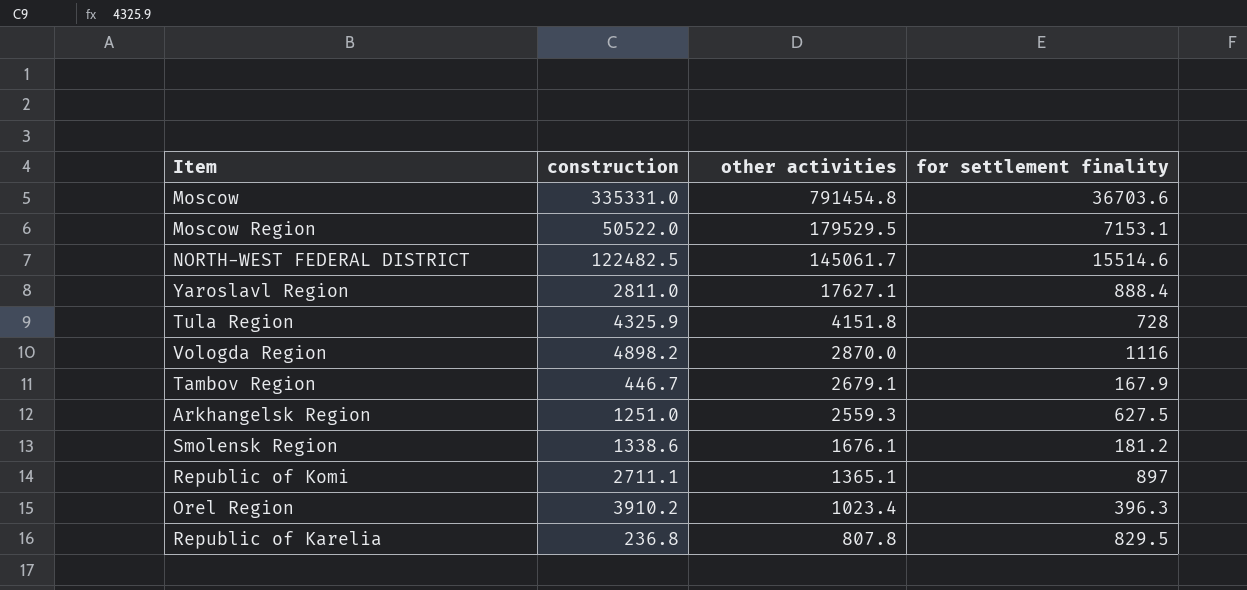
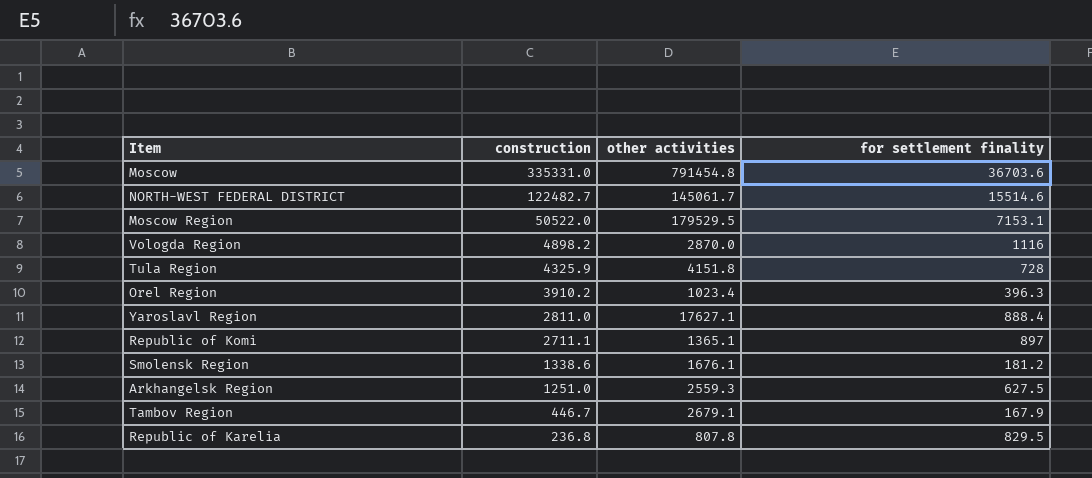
row order: other activities descending -> construction descending
NORTH-WEST FEDERAL DISTRICT | construction: 122482.5 -> 122482.7

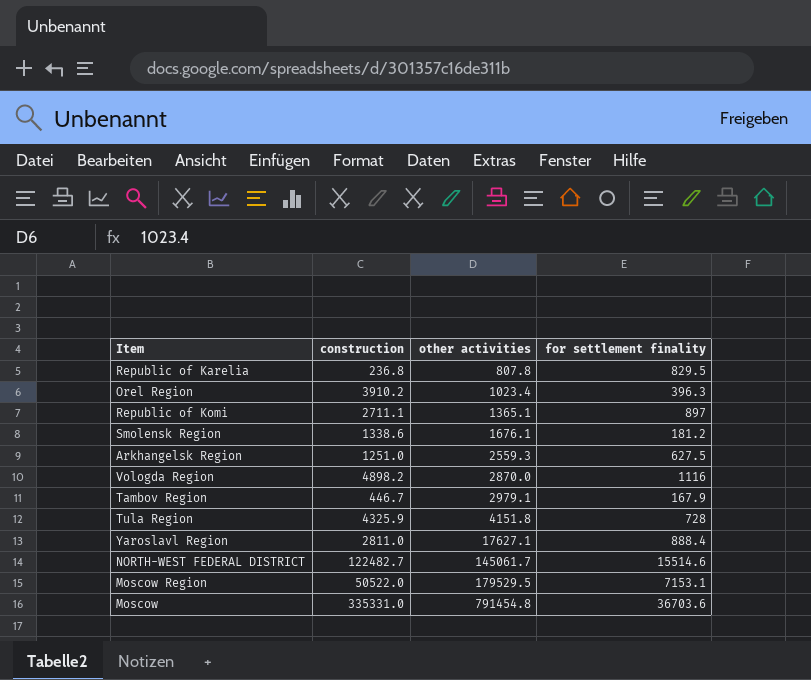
row order: construction descending -> other activities ascending
Tambov Region | other activities: 2679.1 -> 2979.1

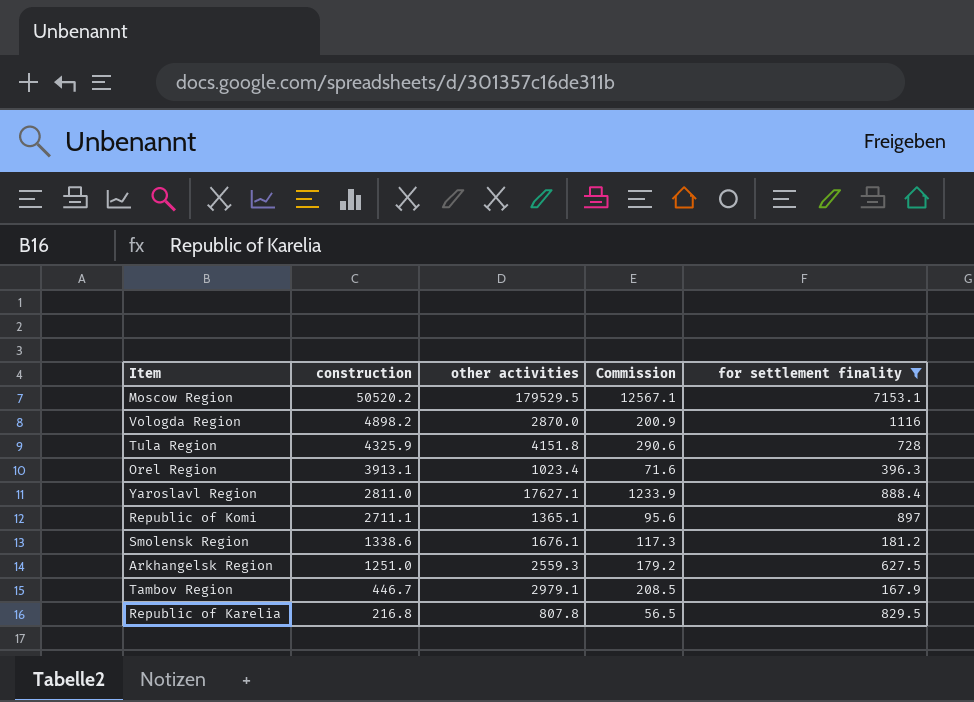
filter: none -> for settlement finality <= 7153.1
row order: other activities ascending -> construction descending
column Commission | formula: none -> [other activities] * 0.07
Moscow Region | construction: 50522.0 -> 50520.2
Orel Region | construction: 3910.2 -> 3913.1
Republic of Karelia | construction: 236.8 -> 216.8

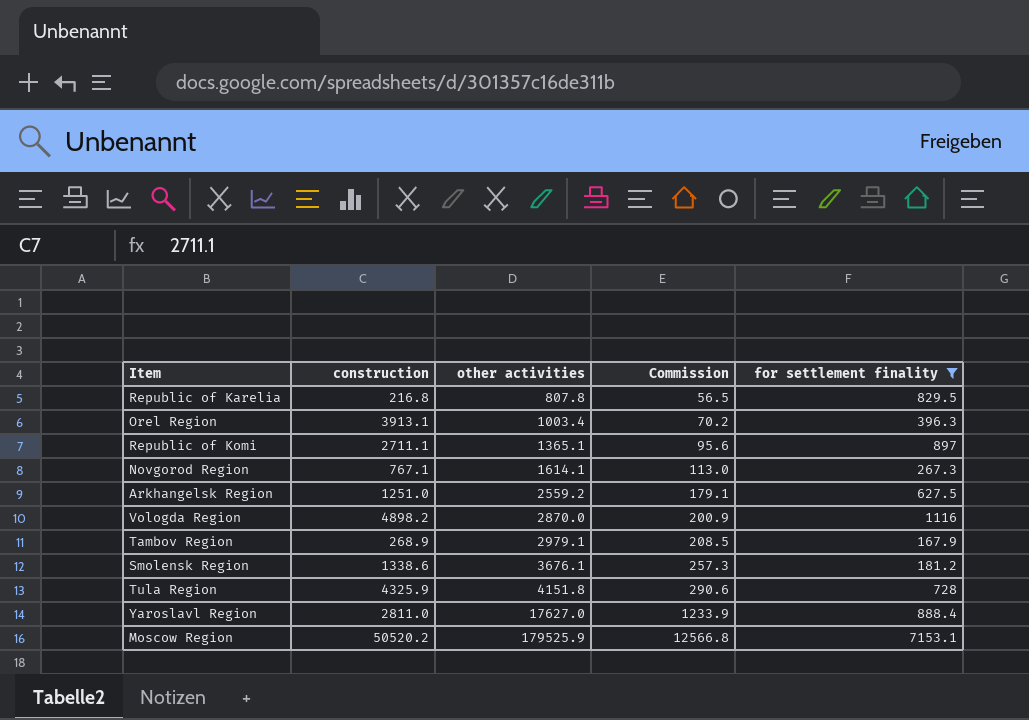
row order: construction descending -> other activities ascending
Orel Region | other activities: 1023.4 -> 1003.4
Orel Region | Commission: 71.6 -> 70.2
row Novgorod Region: none -> 767.1 | 1614.1 | 113.0 | 267.3
Arkhangelsk Region | other activities: 2559.3 -> 2559.2
Arkhangelsk Region | Commission: 179.2 -> 179.1
Tambov Region | construction: 446.7 -> 268.9
Smolensk Region | other activities: 1676.1 -> 3676.1
Smolensk Region | Commission: 117.3 -> 257.3
Yaroslavl Region | other activities: 17627.1 -> 17627.0
Moscow Region | other activities: 179529.5 -> 179525.9
Moscow Region | Commission: 12567.1 -> 12566.8

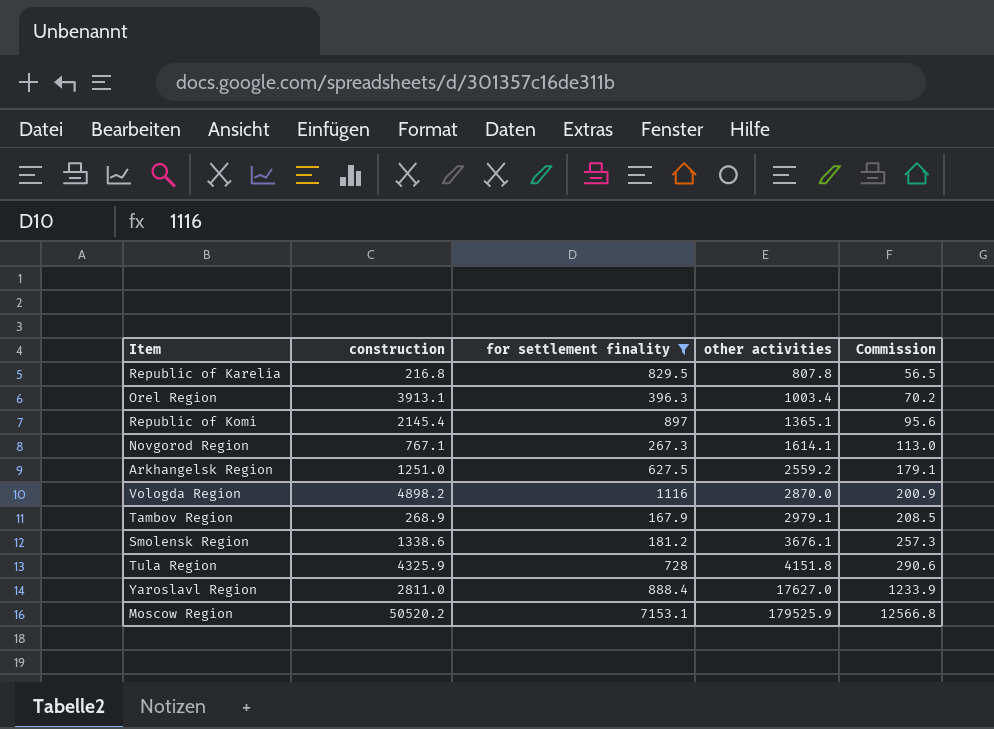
column for settlement finality | position: 5 -> 3
Republic of Komi | construction: 2711.1 -> 2145.4

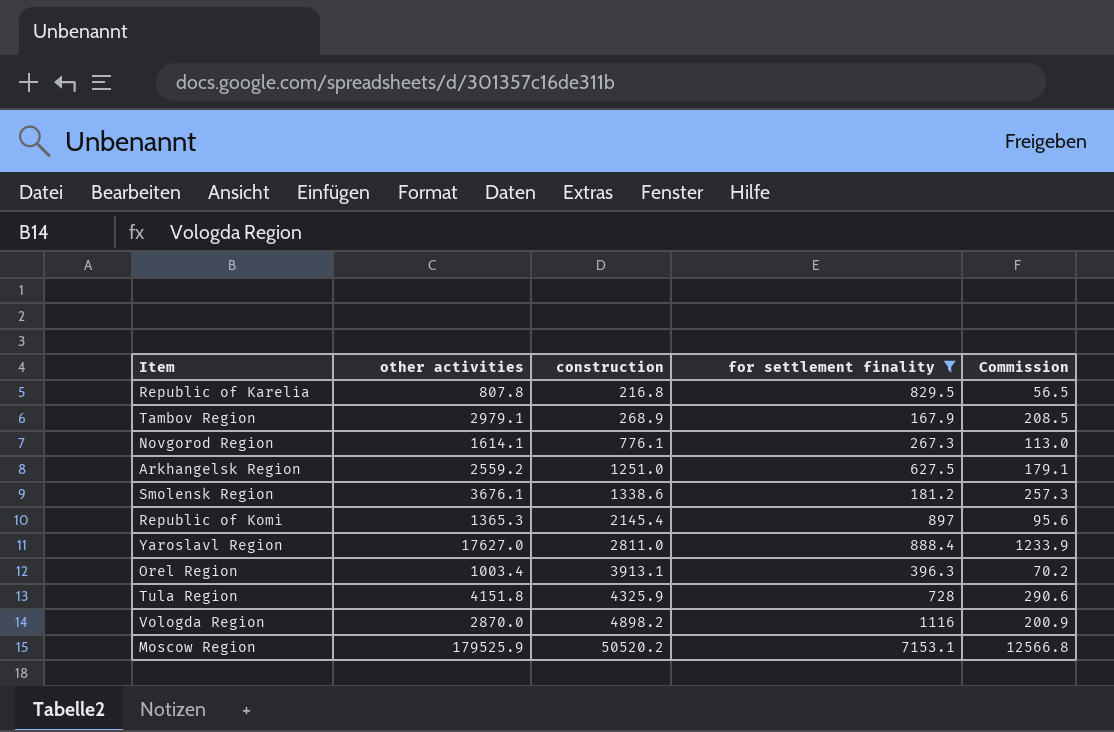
row order: other activities ascending -> construction ascending
column other activities | position: 4 -> 2
Novgorod Region | construction: 767.1 -> 776.1
Republic of Komi | other activities: 1365.1 -> 1365.3

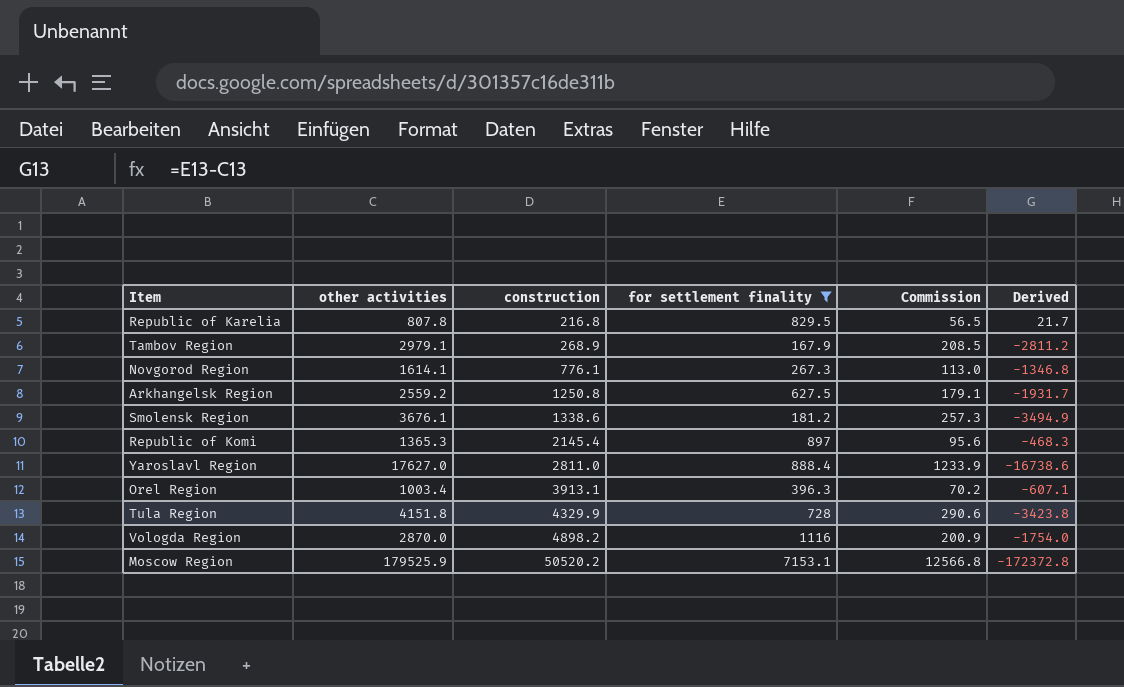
column Derived | formula: none -> [for settlement finality] - [other activities]
Arkhangelsk Region | construction: 1251.0 -> 1250.8
Tula Region | construction: 4325.9 -> 4329.9

